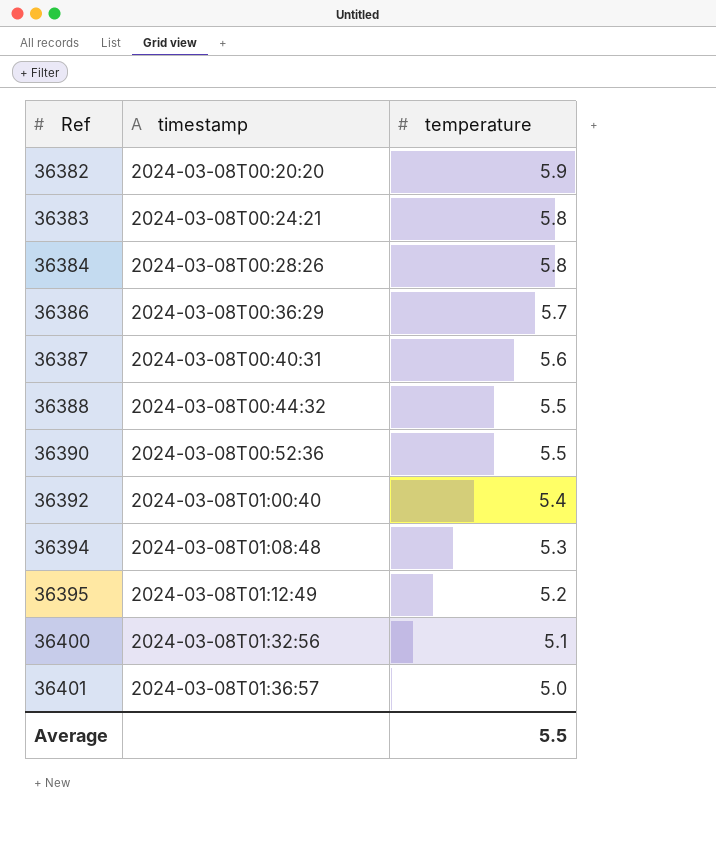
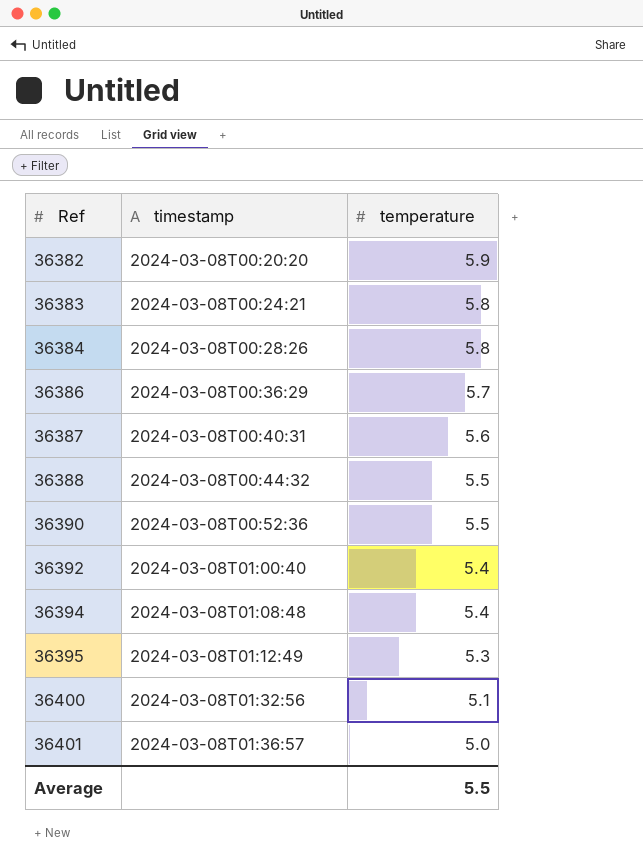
36394 | temperature: 5.3 -> 5.4
36395 | temperature: 5.2 -> 5.3

